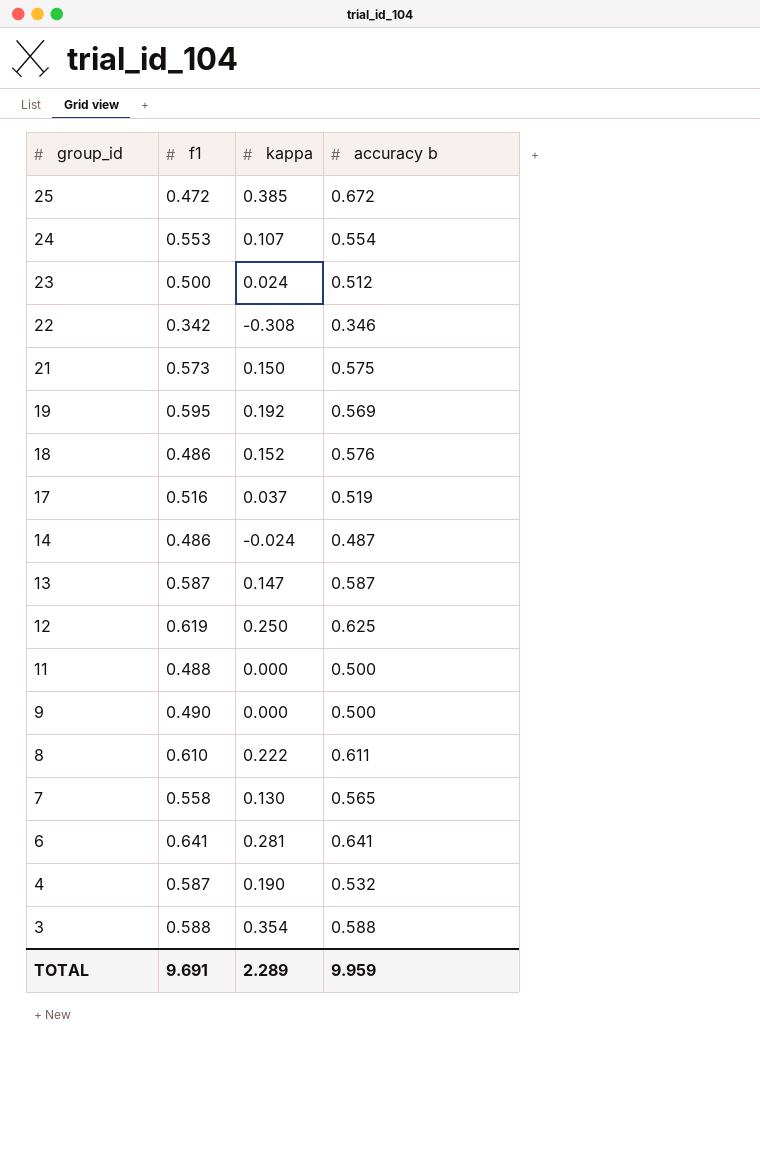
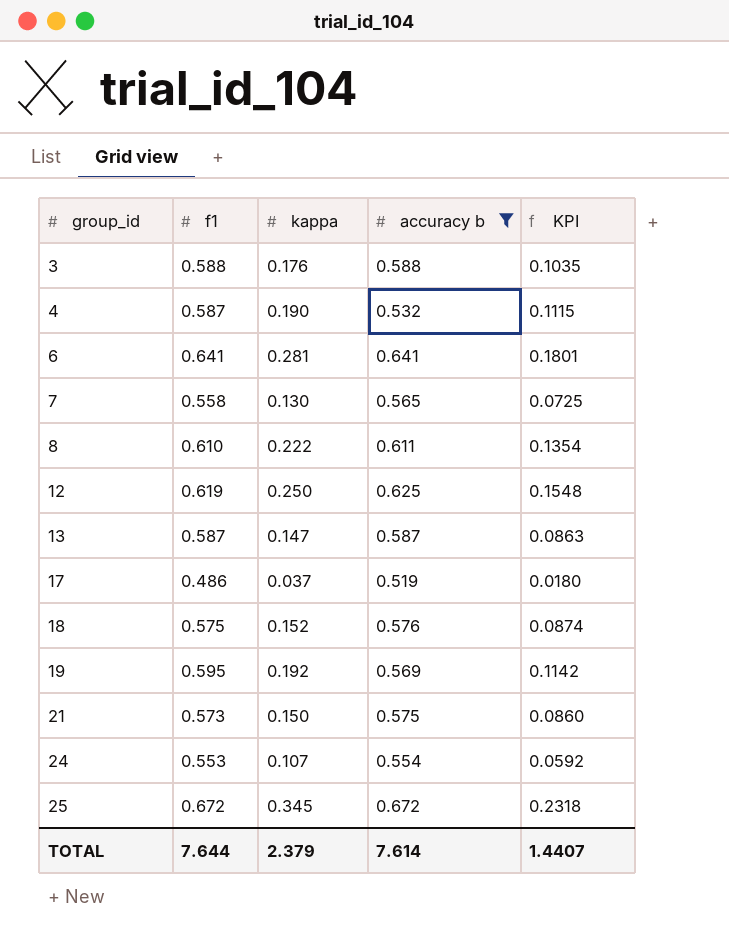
filter: none -> accuracy b >= 0.519
row order: group_id descending -> group_id ascending
column KPI | formula: none -> [f1] * [kappa]
3 | kappa: 0.354 -> 0.176
17 | f1: 0.516 -> 0.486
18 | f1: 0.486 -> 0.575
25 | f1: 0.472 -> 0.672
25 | kappa: 0.385 -> 0.345
TOTAL | f1: 9.691 -> 7.644
TOTAL | kappa: 2.289 -> 2.379
TOTAL | accuracy b: 9.959 -> 7.614

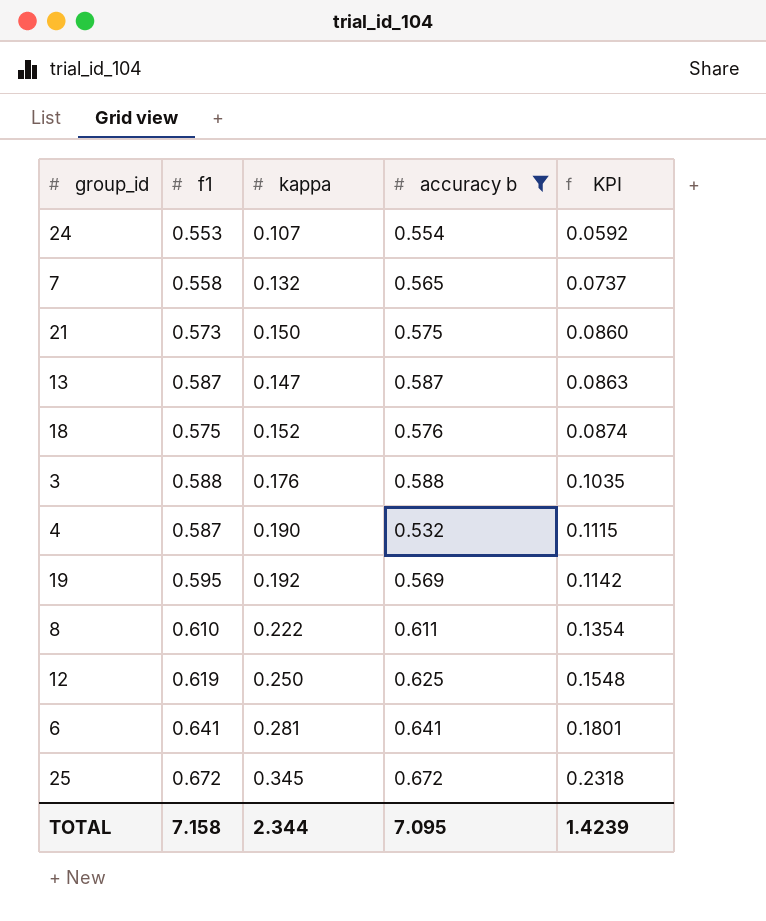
row order: group_id ascending -> KPI ascending
row 17: 0.486 | 0.037 | 0.519 | 0.0180 -> none
7 | kappa: 0.130 -> 0.132
7 | KPI: 0.0725 -> 0.0737
TOTAL | f1: 7.644 -> 7.158
TOTAL | kappa: 2.379 -> 2.344
TOTAL | accuracy b: 7.614 -> 7.095
TOTAL | KPI: 1.4407 -> 1.4239

